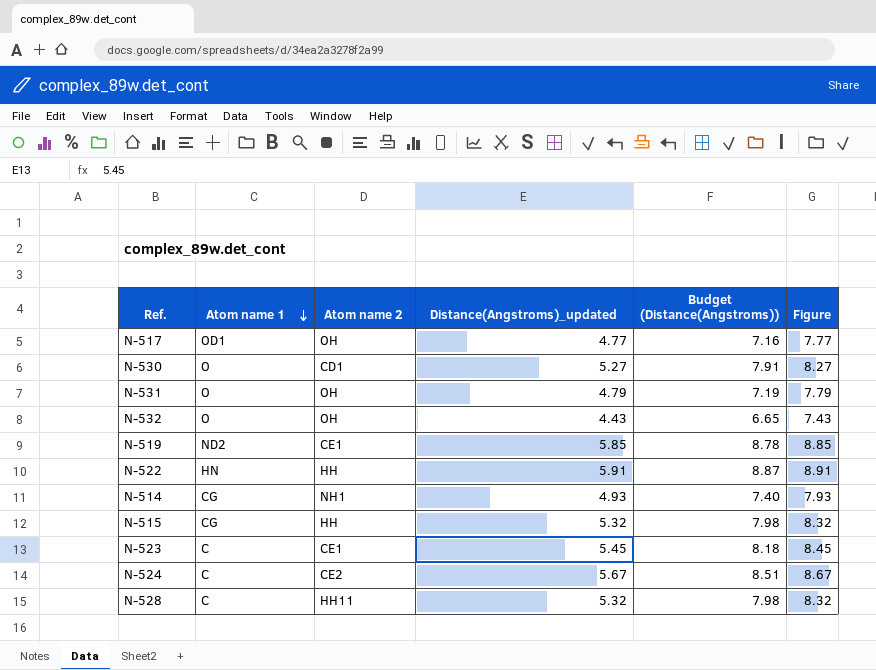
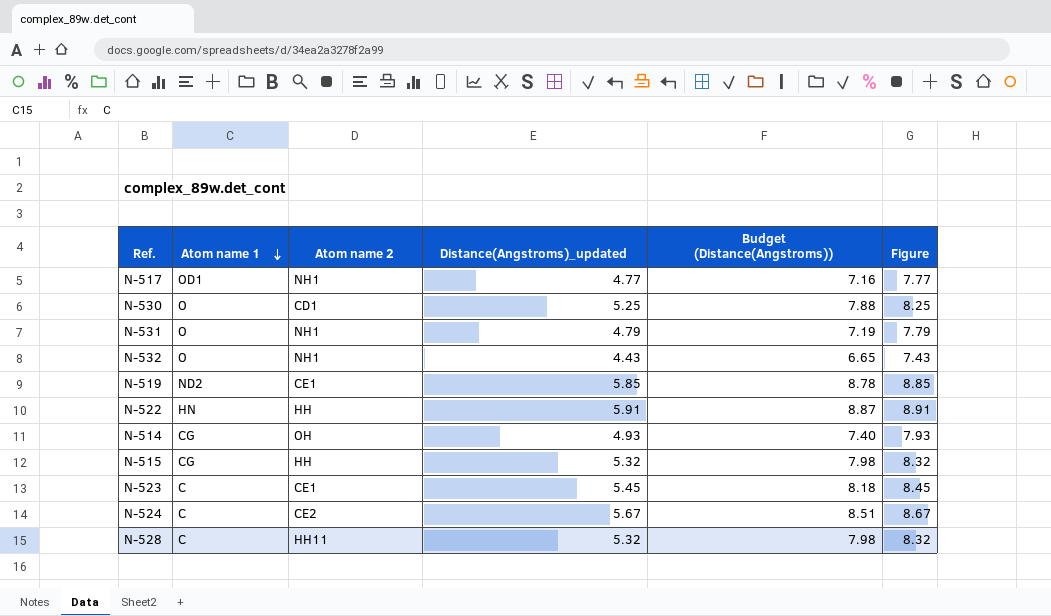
N-517 | Atom name 2: OH -> NH1
N-530 | Distance(Angstroms)_updated: 5.27 -> 5.25
N-530 | Budget (Distance(Angstroms)): 7.91 -> 7.88
N-530 | Figure: 8.27 -> 8.25
N-531 | Atom name 2: OH -> NH1
N-532 | Atom name 2: OH -> NH1
N-514 | Atom name 2: NH1 -> OH

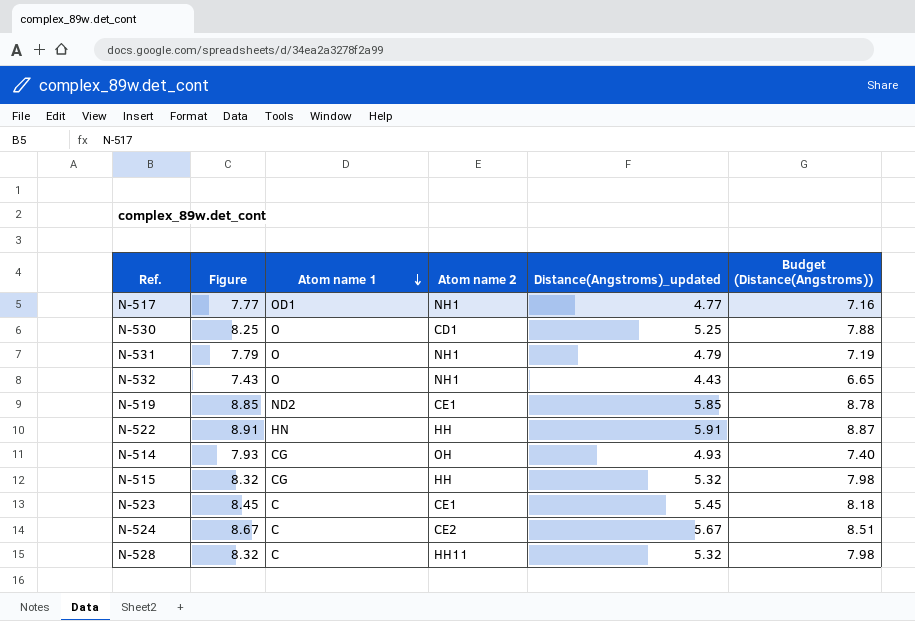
column Figure | position: 6 -> 2

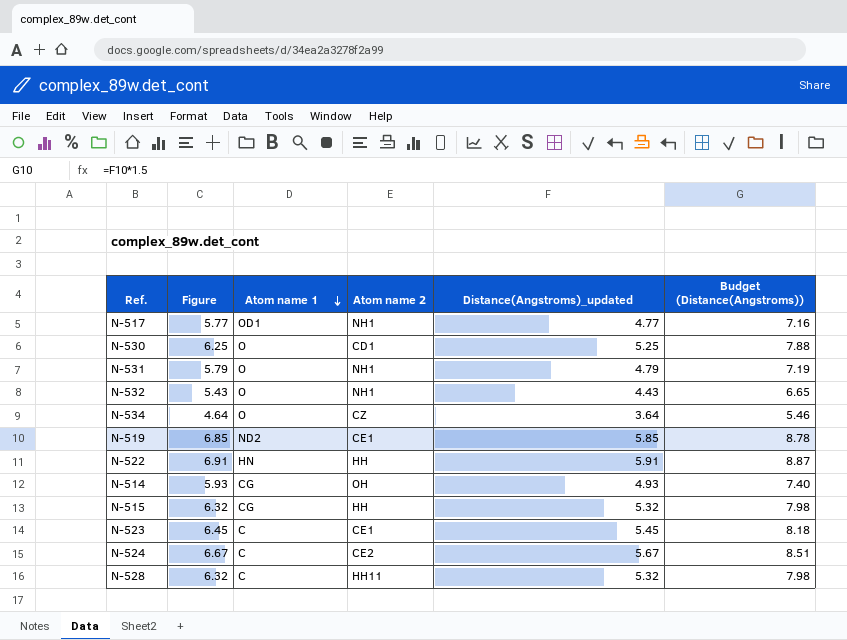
column Figure | formula: [Distance(Angstroms)_updated] + 3 -> [Distance(Angstroms)_updated] + 1
row N-534: none -> 4.64 | O | CZ | 3.64 | 5.46

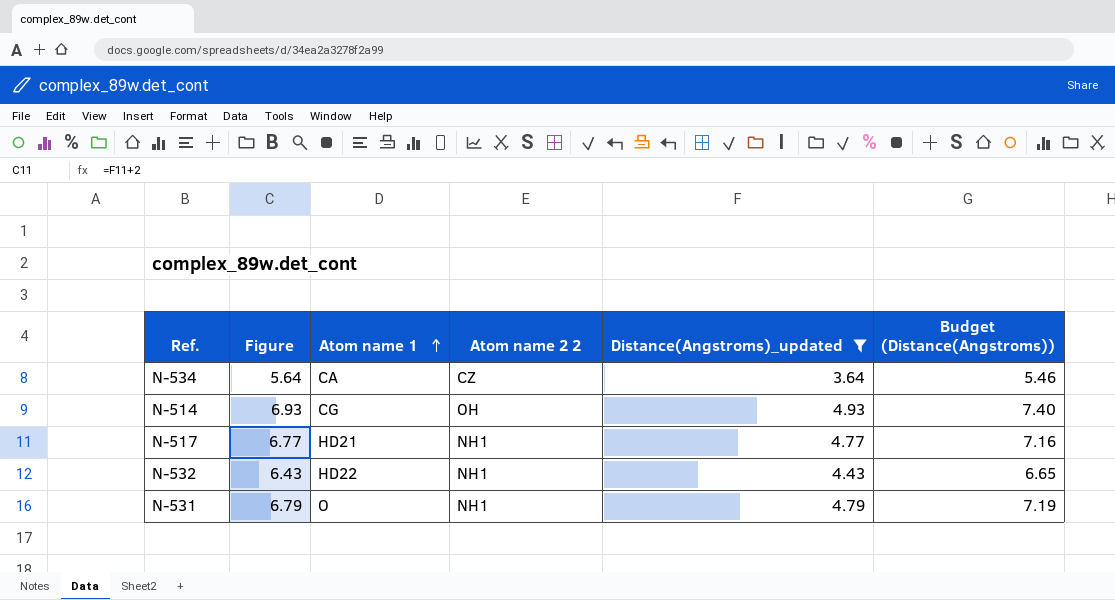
filter: none -> Distance(Angstroms)_updated <= 4.93
row order: Atom name 1 descending -> Atom name 1 ascending
column Figure | formula: [Distance(Angstroms)_updated] + 1 -> [Distance(Angstroms)_updated] + 2
column name: Atom name 2 -> Atom name 2 2
N-534 | Atom name 1: O -> CA
N-517 | Atom name 1: OD1 -> HD21
N-532 | Atom name 1: O -> HD22

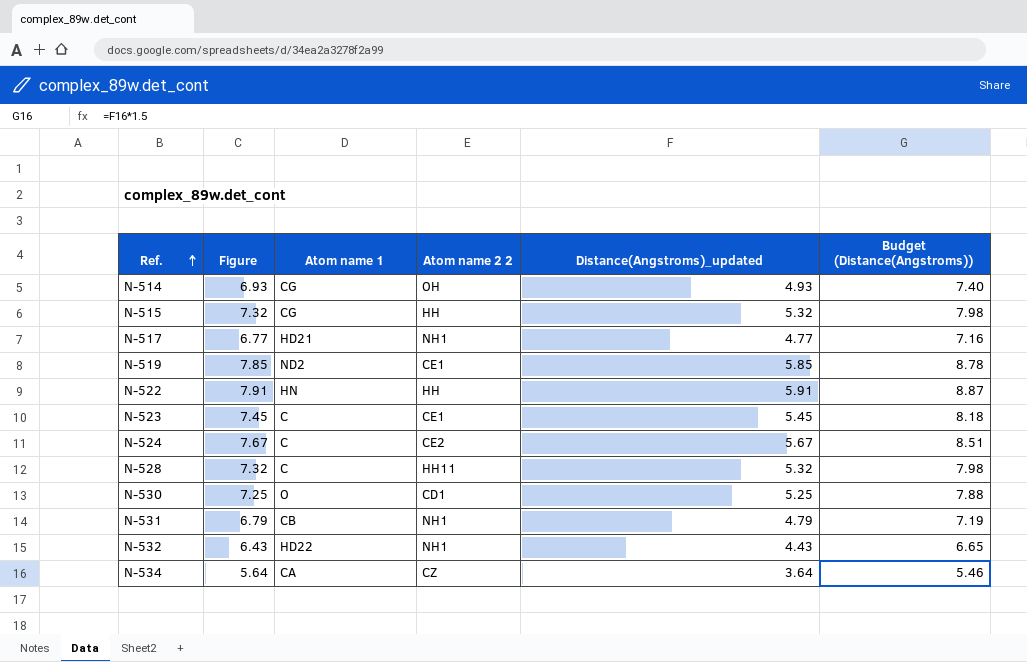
filter: Distance(Angstroms)_updated <= 4.93 -> none
row order: Atom name 1 ascending -> Ref. ascending
N-531 | Atom name 1: O -> CB

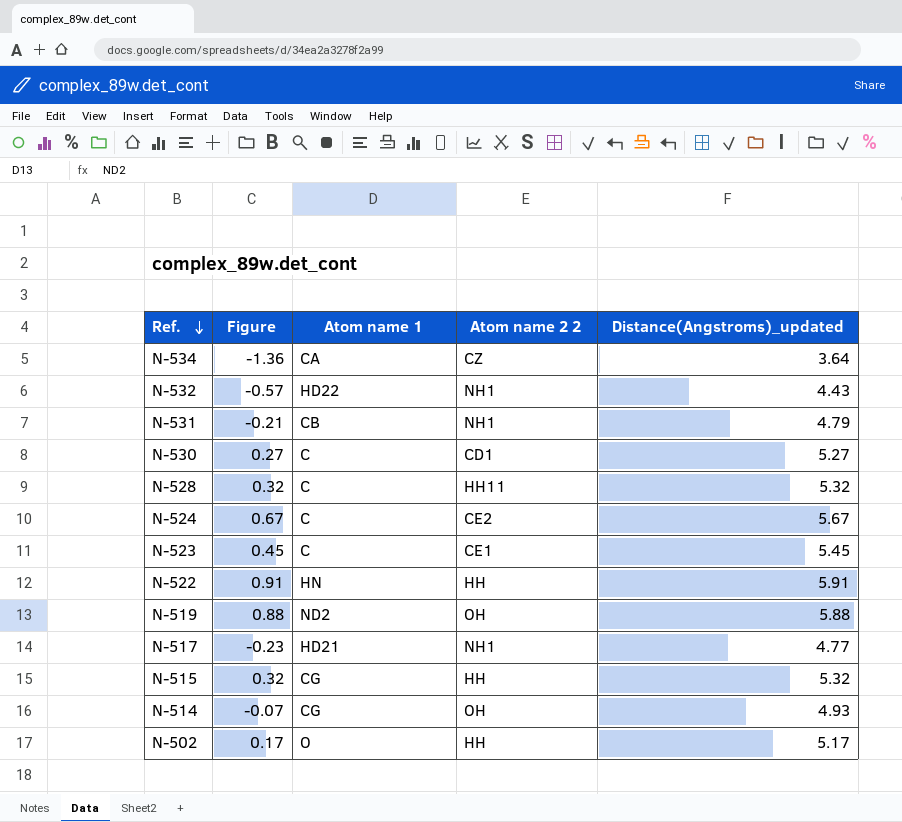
row order: Ref. ascending -> Ref. descending
column Budget (Distance(Angstroms)) | formula: [Distance(Angstroms)_updated] * 1.5 -> none
column Figure | formula: [Distance(Angstroms)_updated] + 2 -> [Distance(Angstroms)_updated] - 5
N-530 | Atom name 1: O -> C
N-530 | Distance(Angstroms)_updated: 5.25 -> 5.27
N-519 | Atom name 2 2: CE1 -> OH
N-519 | Distance(Angstroms)_updated: 5.85 -> 5.88
row N-502: none -> 0.17 | O | HH | 5.17

